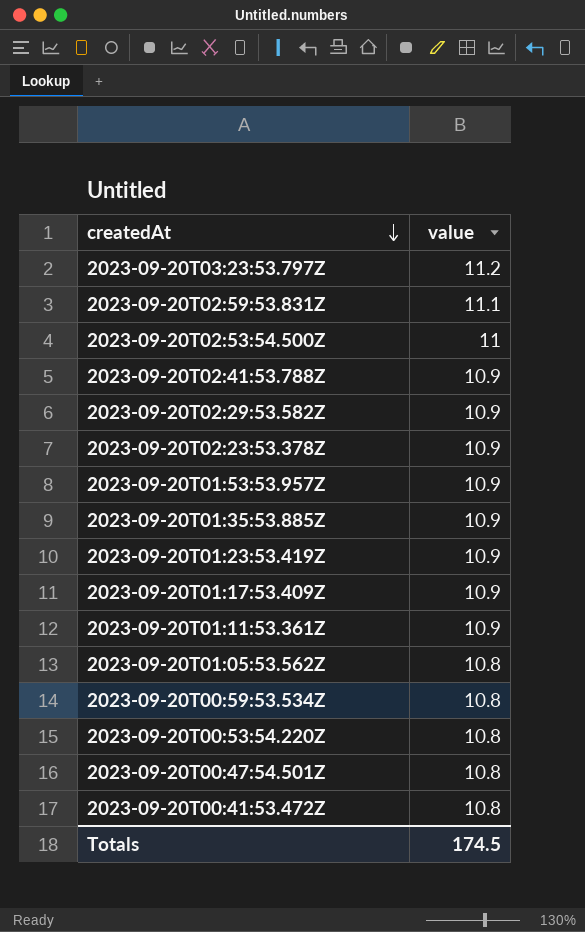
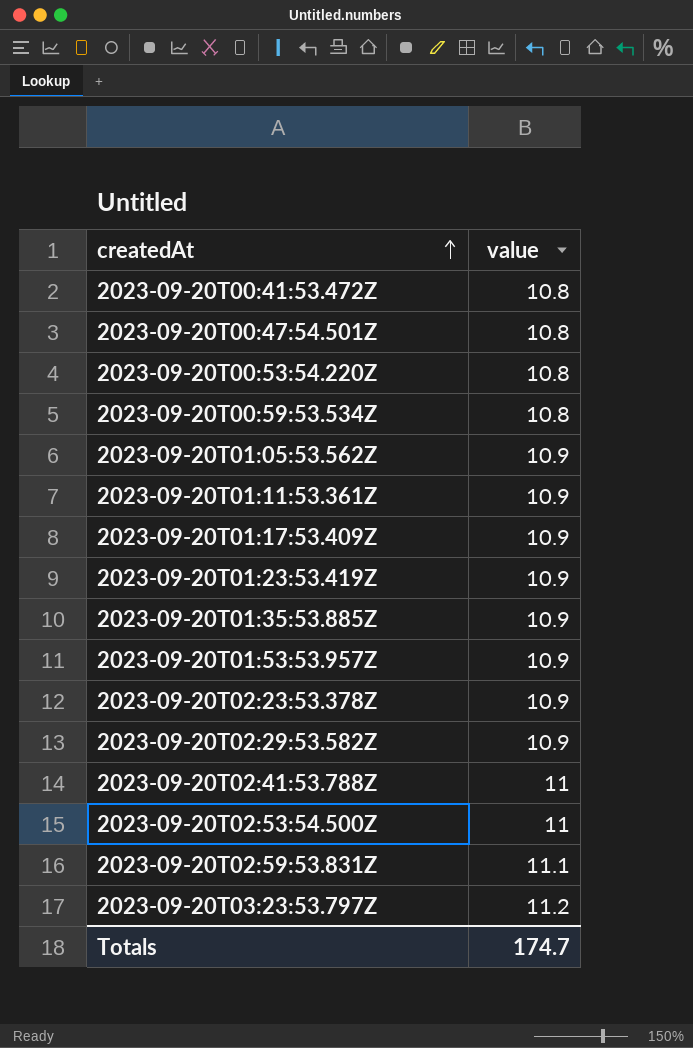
row order: createdAt descending -> createdAt ascending
2023-09-20T01:05:53.562Z | value: 10.8 -> 10.9
2023-09-20T02:41:53.788Z | value: 10.9 -> 11
Totals | value: 174.5 -> 174.7

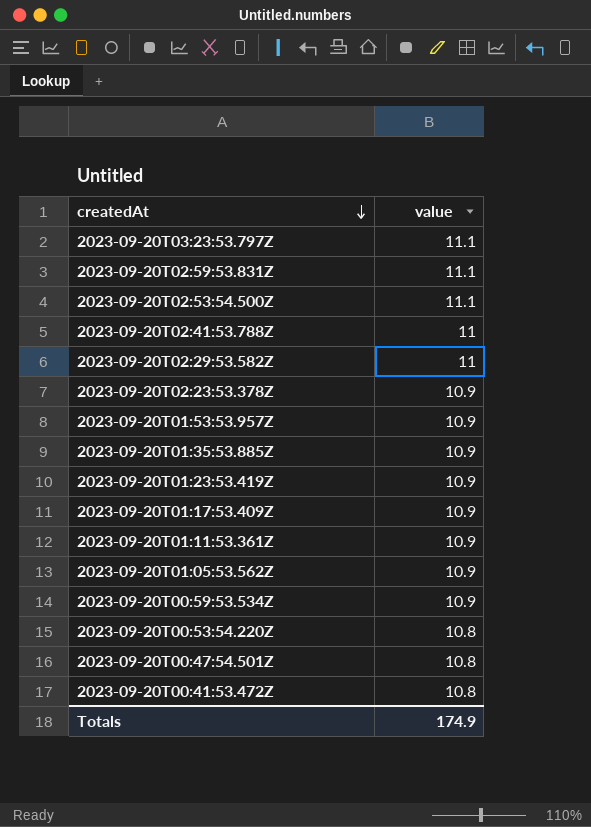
row order: createdAt ascending -> createdAt descending
2023-09-20T03:23:53.797Z | value: 11.2 -> 11.1
2023-09-20T02:53:54.500Z | value: 11 -> 11.1
2023-09-20T02:29:53.582Z | value: 10.9 -> 11
2023-09-20T00:59:53.534Z | value: 10.8 -> 10.9
Totals | value: 174.7 -> 174.9

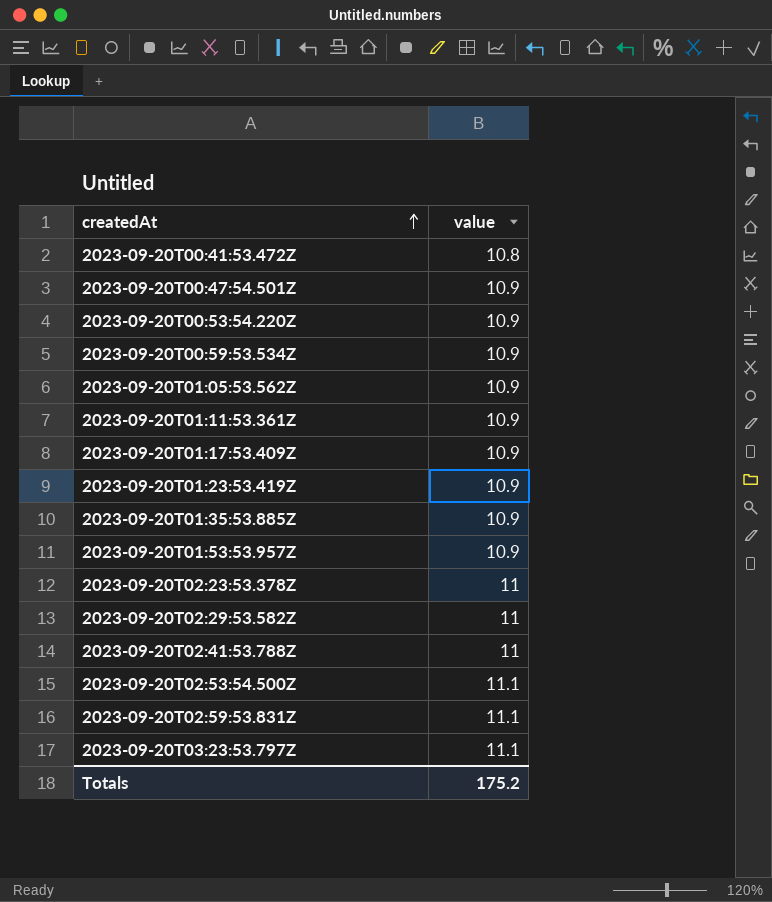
row order: createdAt descending -> createdAt ascending
2023-09-20T00:47:54.501Z | value: 10.8 -> 10.9
2023-09-20T00:53:54.220Z | value: 10.8 -> 10.9
2023-09-20T02:23:53.378Z | value: 10.9 -> 11
Totals | value: 174.9 -> 175.2

